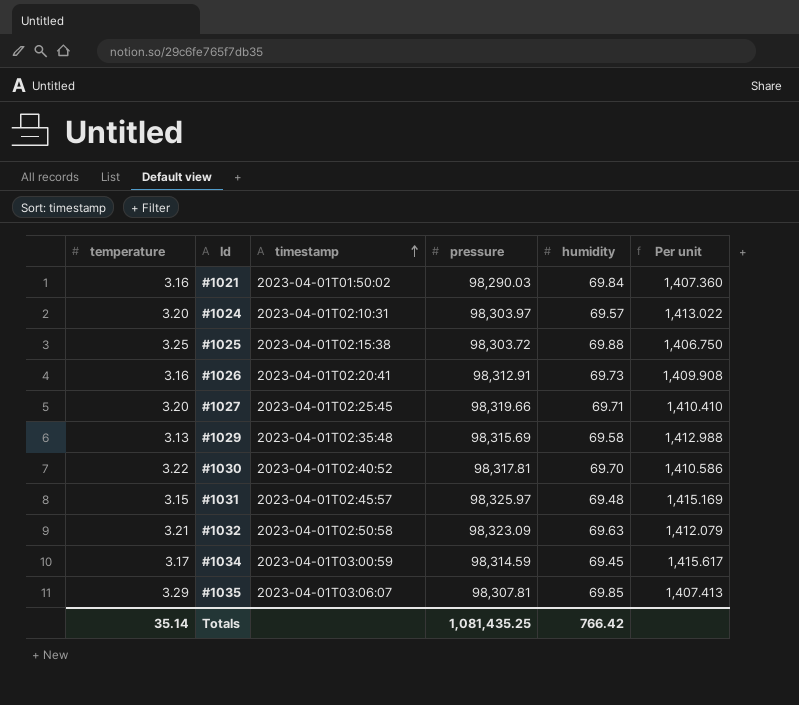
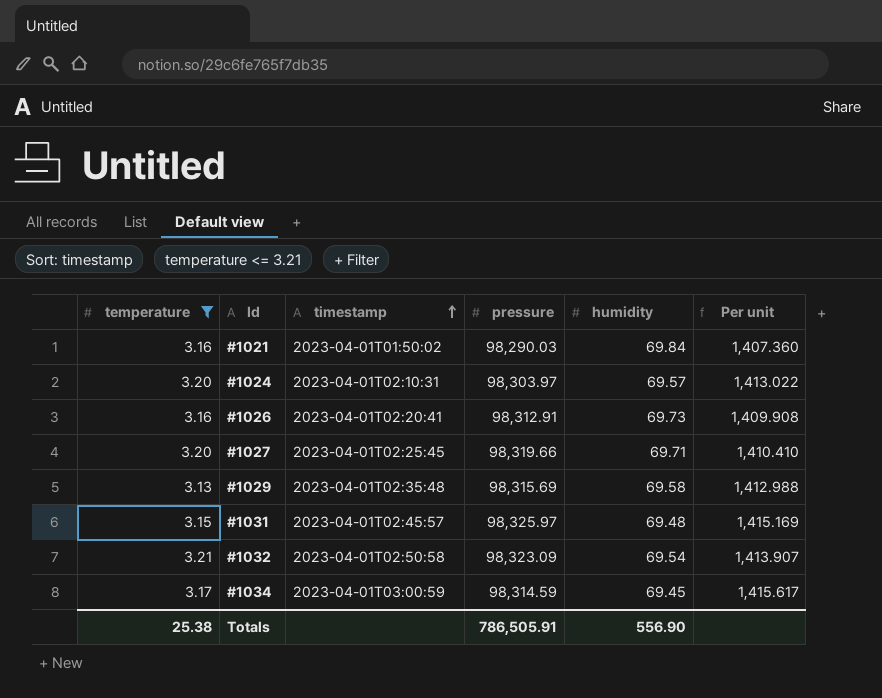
filter: none -> temperature <= 3.21
#1032 | humidity: 69.63 -> 69.54
#1032 | Per unit: 1,412.079 -> 1,413.907
Totals | temperature: 35.14 -> 25.38
Totals | pressure: 1,081,435.25 -> 786,505.91
Totals | humidity: 766.42 -> 556.90

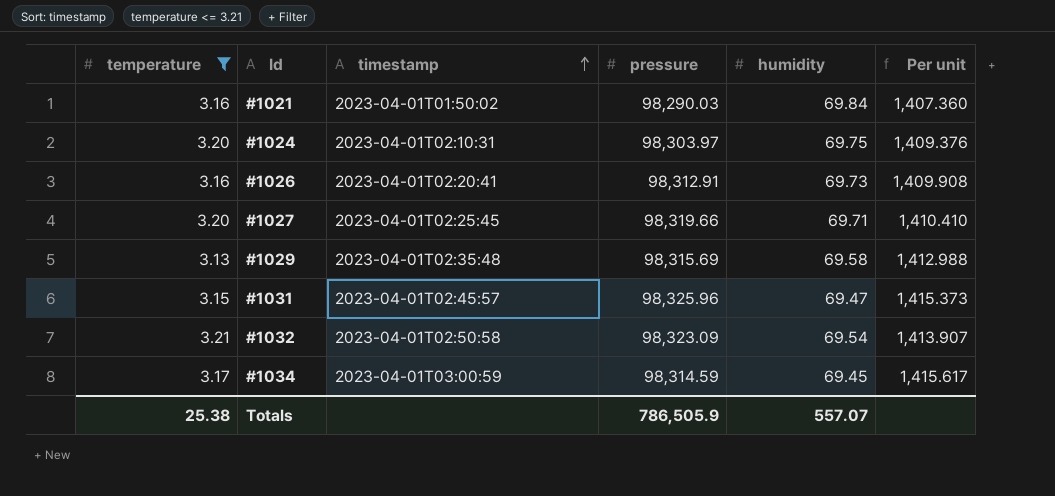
#1024 | humidity: 69.57 -> 69.75
#1024 | Per unit: 1,413.022 -> 1,409.376
#1031 | pressure: 98,325.97 -> 98,325.96
#1031 | humidity: 69.48 -> 69.47
#1031 | Per unit: 1,415.169 -> 1,415.373
Totals | pressure: 786,505.91 -> 786,505.9
Totals | humidity: 556.90 -> 557.07

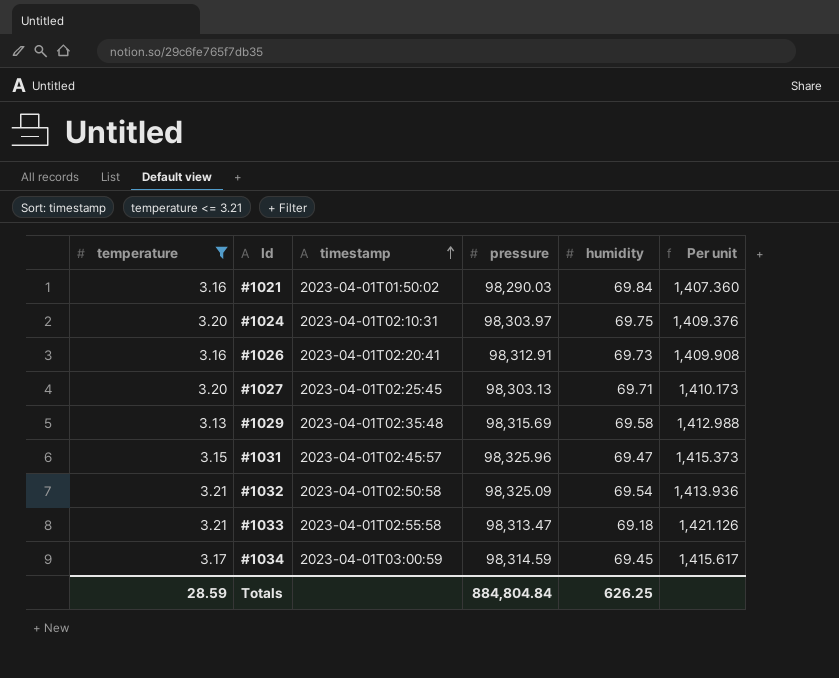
#1027 | pressure: 98,319.66 -> 98,303.13
#1027 | Per unit: 1,410.410 -> 1,410.173
#1032 | pressure: 98,323.09 -> 98,325.09
#1032 | Per unit: 1,413.907 -> 1,413.936
row #1033: none -> 3.21 | 2023-04-01T02:55:58 | 98,313.47 | 69.18 | 1,421.126
Totals | temperature: 25.38 -> 28.59
Totals | pressure: 786,505.9 -> 884,804.84
Totals | humidity: 557.07 -> 626.25

